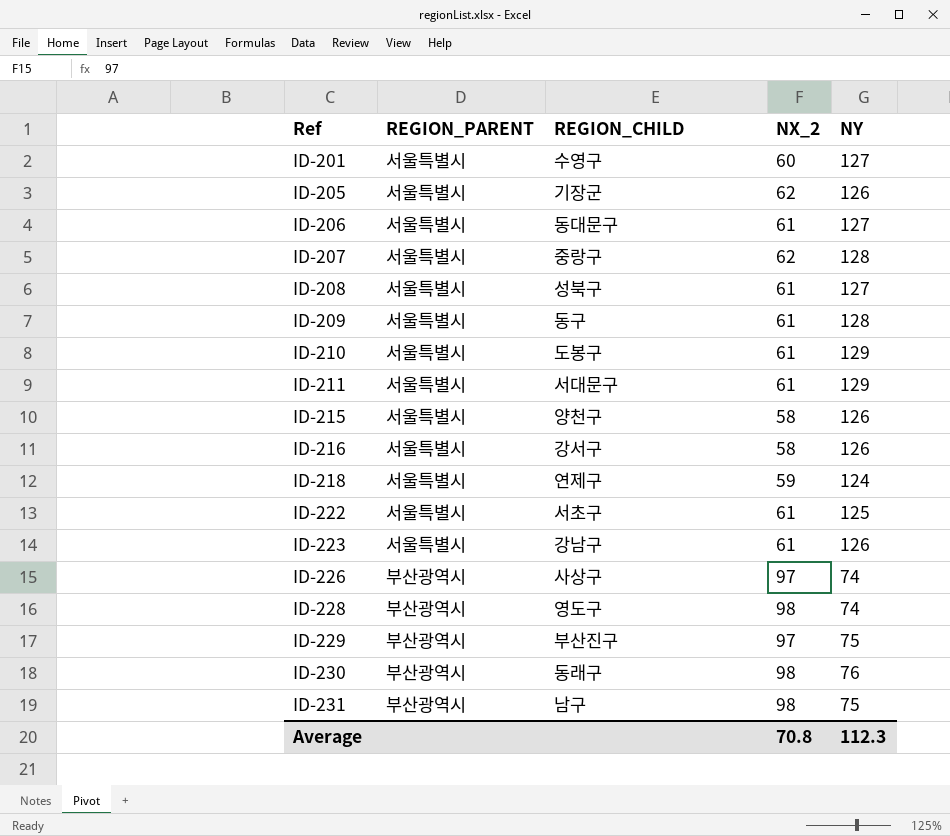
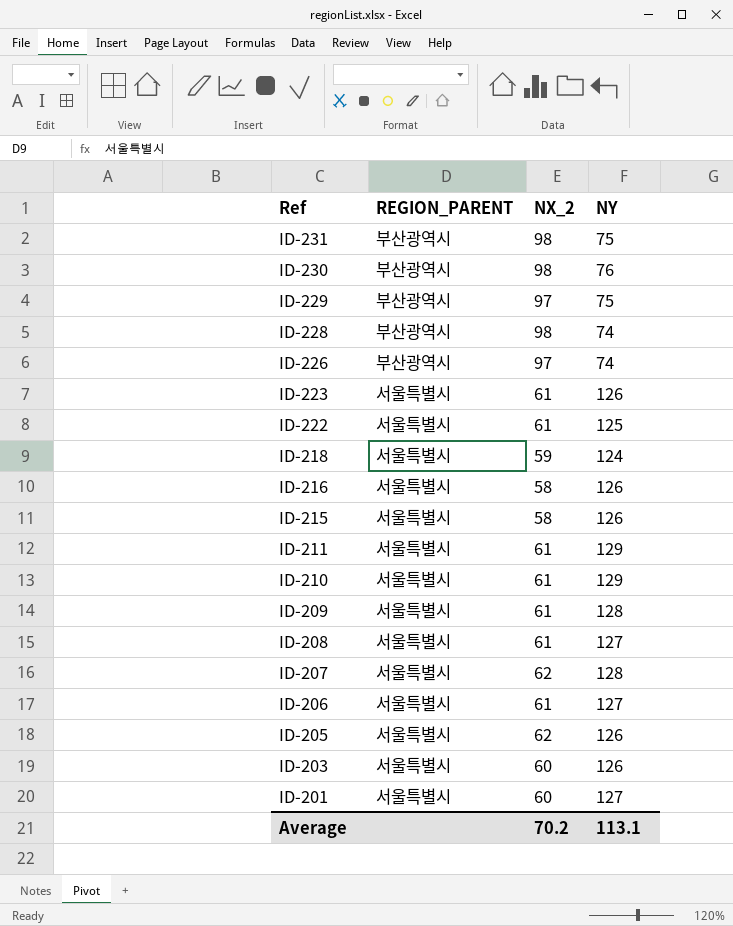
row order: Ref ascending -> Ref descending
column REGION_CHILD | position: 3 -> none
row ID-203: none -> 서울특별시 | 60 | 126
Average | NX_2: 70.8 -> 70.2
Average | NY: 112.3 -> 113.1

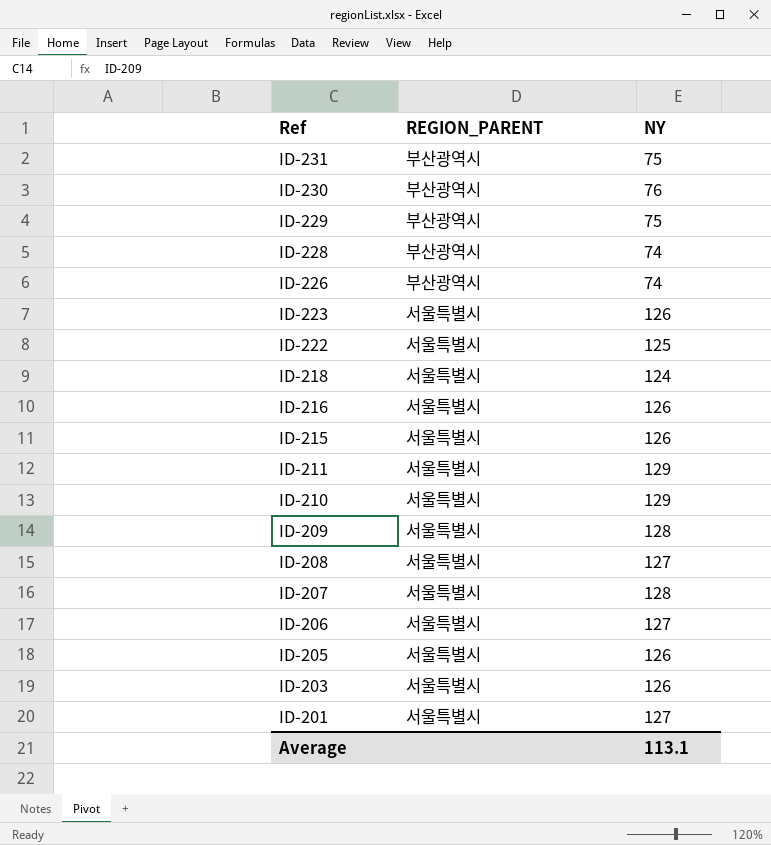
column NX_2 | position: 3 -> none

